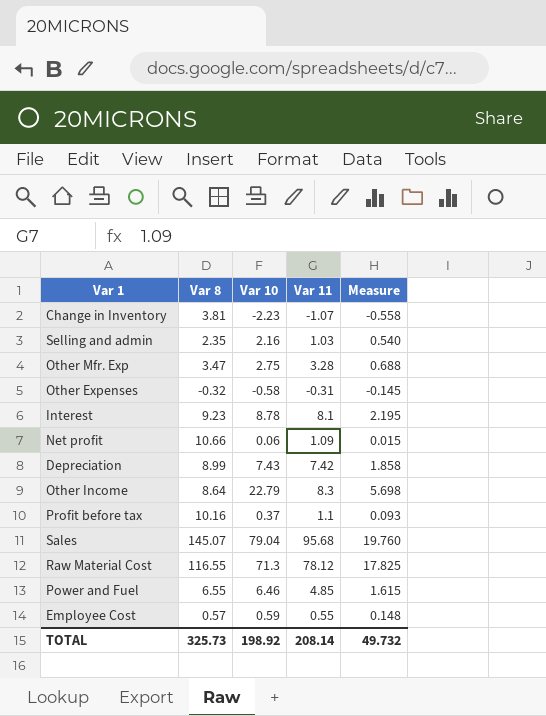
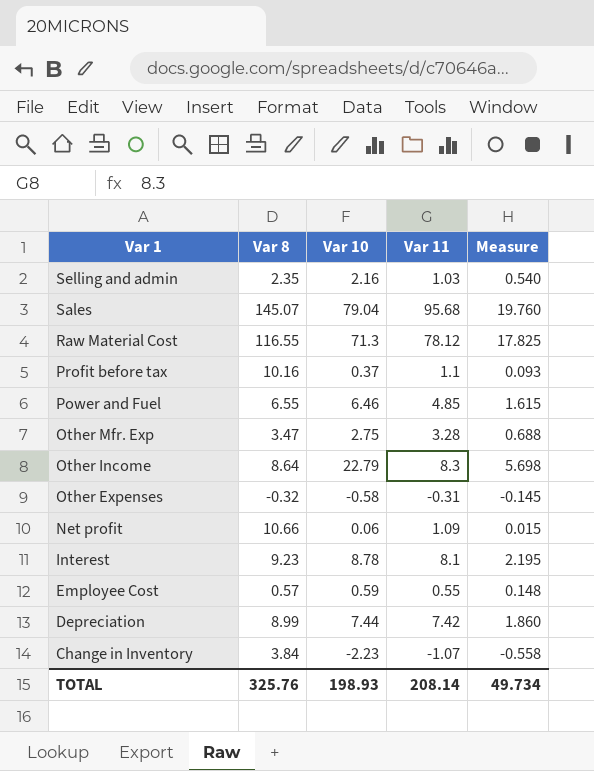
row order: none -> Var 1 descending
Depreciation | Var 10: 7.43 -> 7.44
Depreciation | Measure: 1.858 -> 1.860
Change in Inventory | Var 8: 3.81 -> 3.84
TOTAL | Var 8: 325.73 -> 325.76
TOTAL | Var 10: 198.92 -> 198.93
TOTAL | Measure: 49.732 -> 49.734

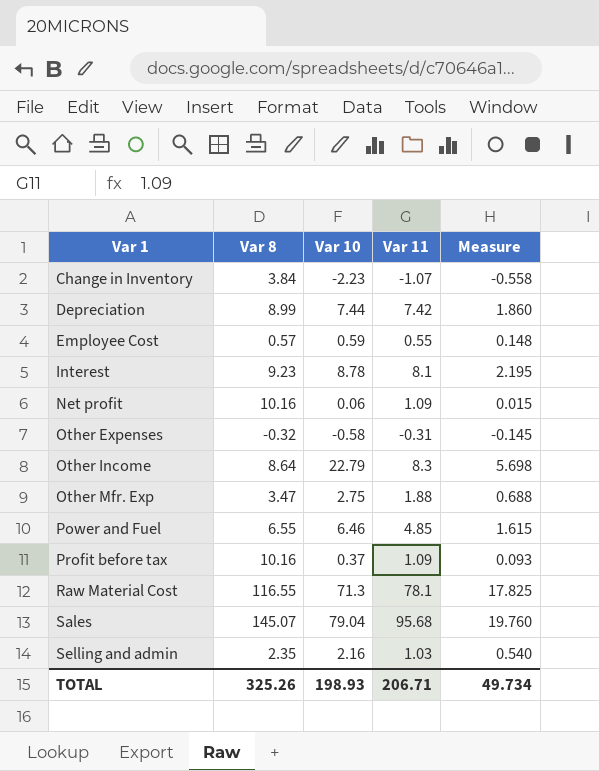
row order: Var 1 descending -> Var 1 ascending
Net profit | Var 8: 10.66 -> 10.16
Other Mfr. Exp | Var 11: 3.28 -> 1.88
Profit before tax | Var 11: 1.1 -> 1.09
Raw Material Cost | Var 11: 78.12 -> 78.1
TOTAL | Var 8: 325.76 -> 325.26
TOTAL | Var 11: 208.14 -> 206.71

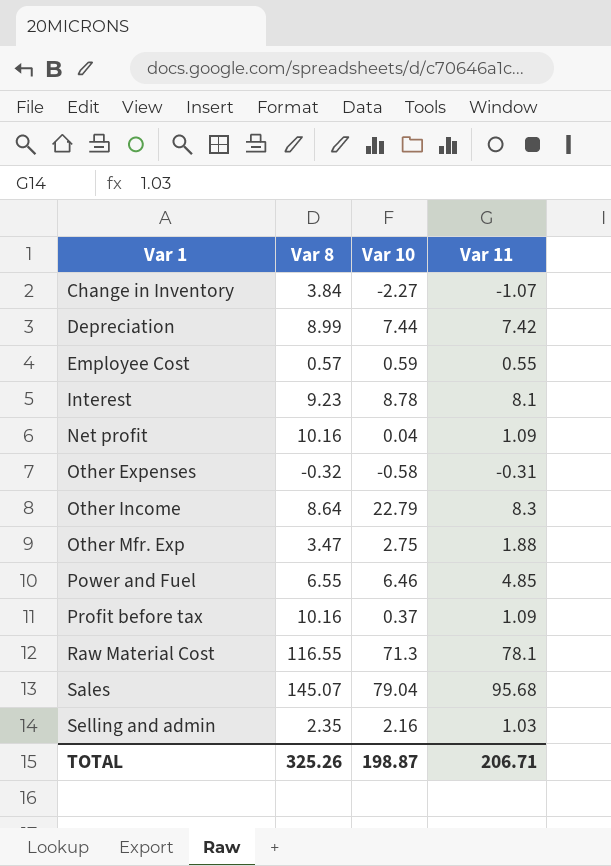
column Measure | formula: [Var 10] * 0.25 -> none
Change in Inventory | Var 10: -2.23 -> -2.27
Net profit | Var 10: 0.06 -> 0.04
TOTAL | Var 10: 198.93 -> 198.87

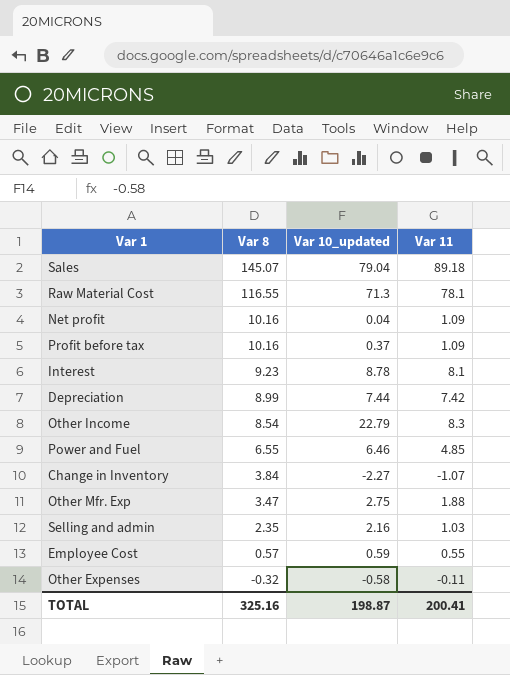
row order: Var 1 ascending -> Var 8 descending
column name: Var 10 -> Var 10_updated
Sales | Var 11: 95.68 -> 89.18
Other Income | Var 8: 8.64 -> 8.54
Other Expenses | Var 11: -0.31 -> -0.11
TOTAL | Var 8: 325.26 -> 325.16
TOTAL | Var 11: 206.71 -> 200.41

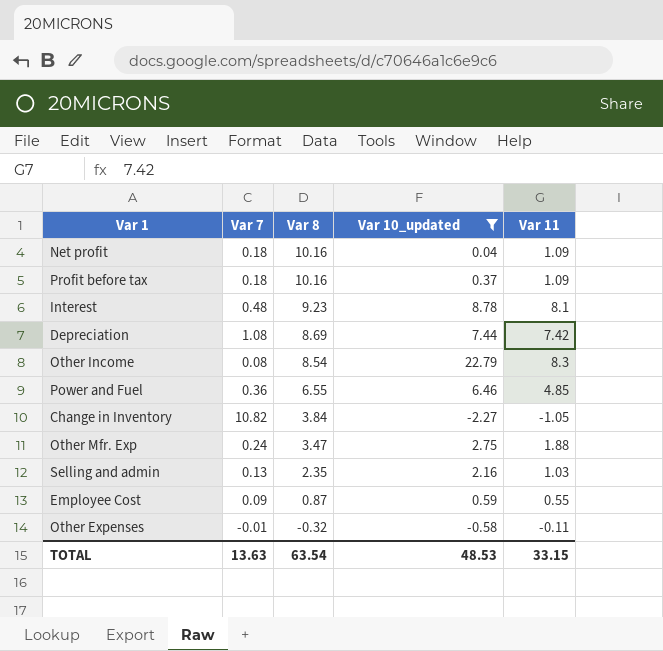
filter: none -> Var 10_updated <= 22.79
column Var 7 | position: none -> 2
Depreciation | Var 8: 8.99 -> 8.69
Change in Inventory | Var 11: -1.07 -> -1.05
Employee Cost | Var 8: 0.57 -> 0.87
TOTAL | Var 8: 325.16 -> 63.54
TOTAL | Var 10_updated: 198.87 -> 48.53
TOTAL | Var 11: 200.41 -> 33.15

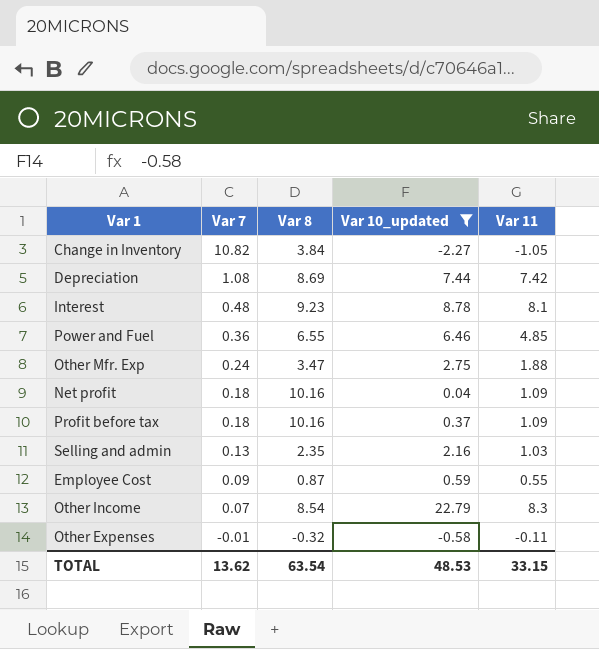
row order: Var 8 descending -> Var 7 descending
Other Income | Var 7: 0.08 -> 0.07
TOTAL | Var 7: 13.63 -> 13.62

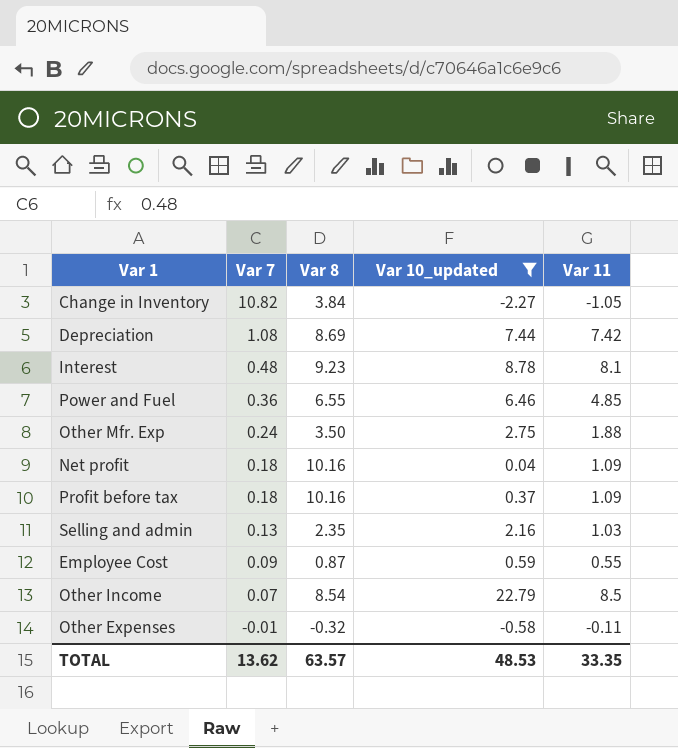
Other Mfr. Exp | Var 8: 3.47 -> 3.50
Other Income | Var 11: 8.3 -> 8.5
TOTAL | Var 8: 63.54 -> 63.57
TOTAL | Var 11: 33.15 -> 33.35

